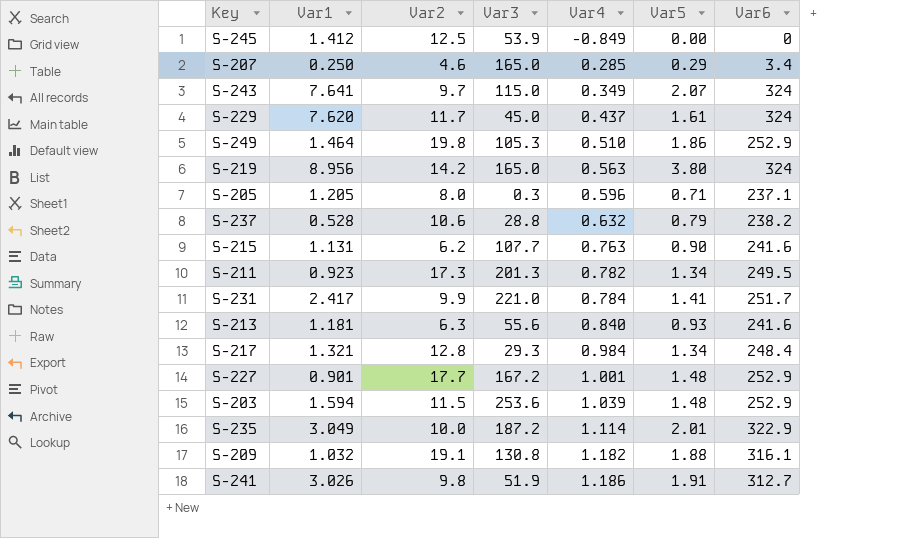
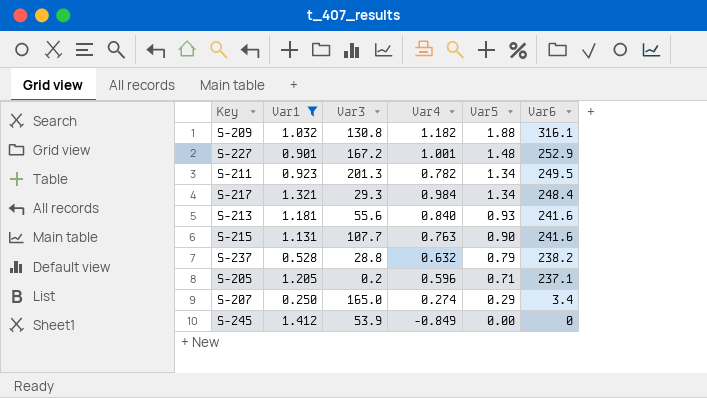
filter: none -> Var1 <= 1.412
row order: Var4 ascending -> Var5 descending
column Var2 | position: 3 -> none
S-205 | Var3: 0.3 -> 0.2
S-207 | Var4: 0.285 -> 0.274

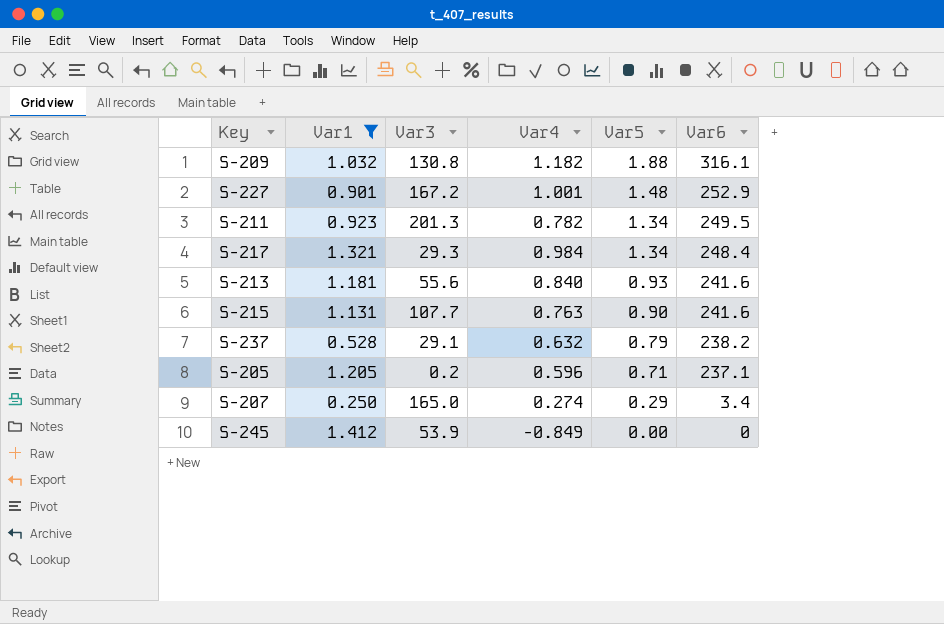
S-237 | Var3: 28.8 -> 29.1

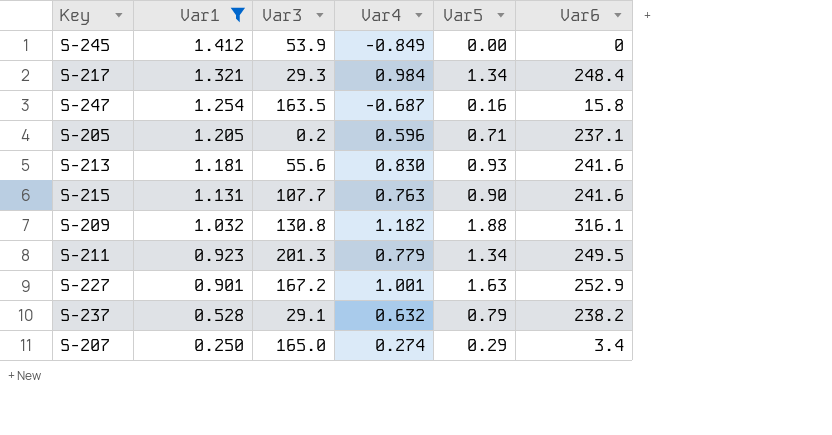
row order: Var5 descending -> Var1 descending
row S-247: none -> 1.254 | 163.5 | -0.687 | 0.16 | 15.8
S-213 | Var4: 0.840 -> 0.830
S-211 | Var4: 0.782 -> 0.779
S-227 | Var5: 1.48 -> 1.63

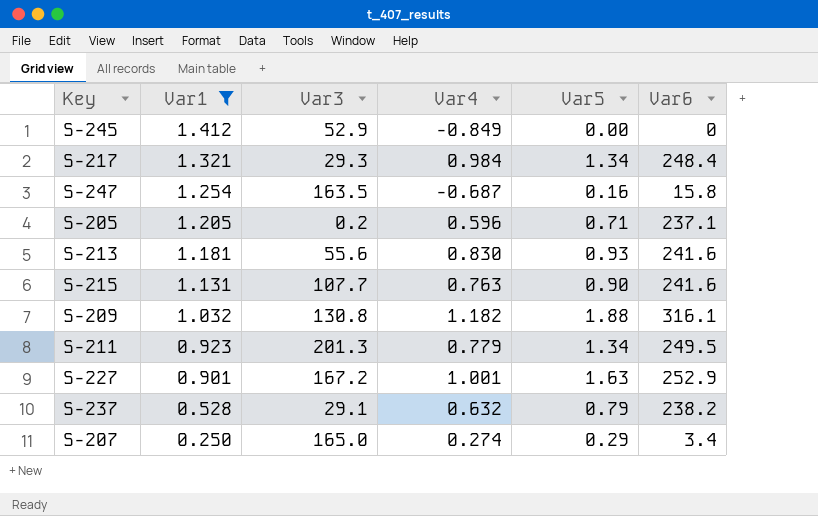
S-245 | Var3: 53.9 -> 52.9

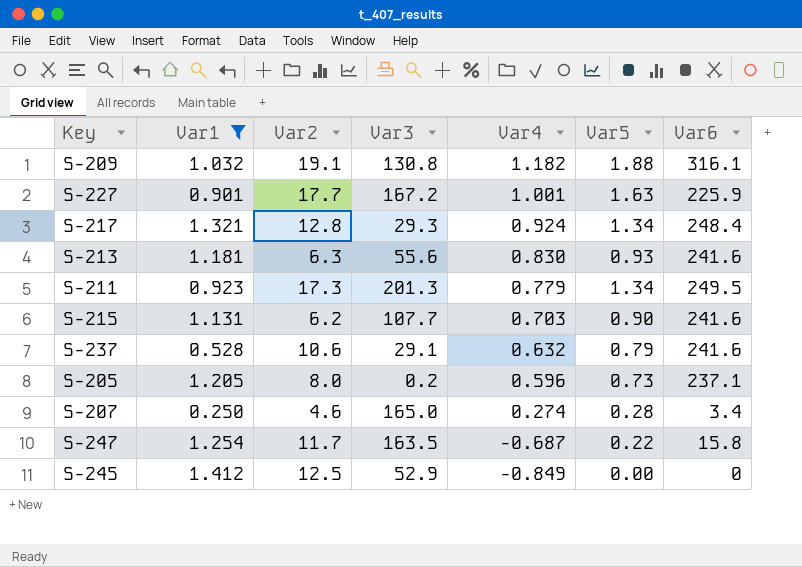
row order: Var1 descending -> Var4 descending
column Var2 | position: none -> 3
S-227 | Var6: 252.9 -> 225.9
S-217 | Var4: 0.984 -> 0.924
S-215 | Var4: 0.763 -> 0.703
S-237 | Var6: 238.2 -> 241.6
S-205 | Var5: 0.71 -> 0.73
S-207 | Var5: 0.29 -> 0.28
S-247 | Var5: 0.16 -> 0.22

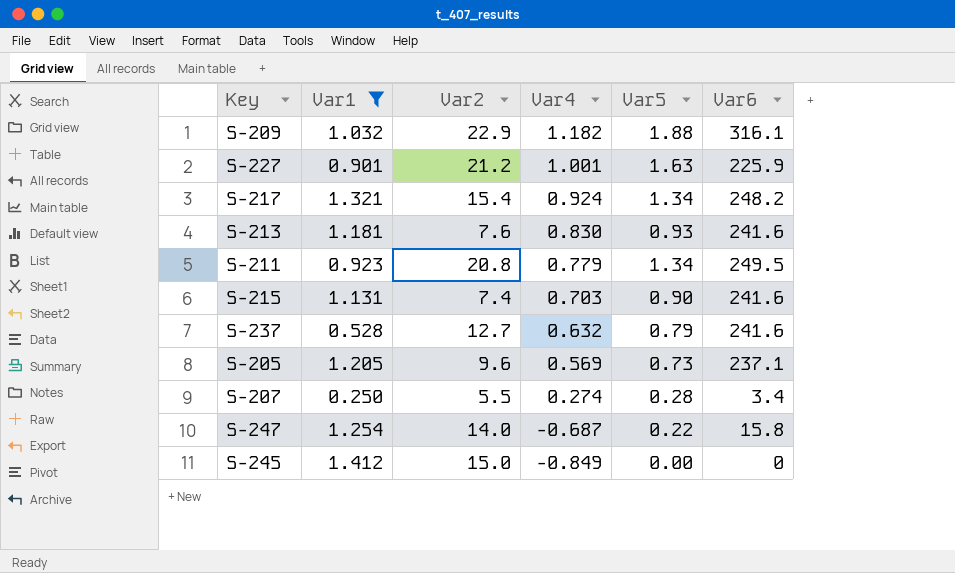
column Var3 | position: 4 -> none
S-209 | Var2: 19.1 -> 22.9
S-227 | Var2: 17.7 -> 21.2
S-217 | Var2: 12.8 -> 15.4
S-217 | Var6: 248.4 -> 248.2
S-213 | Var2: 6.3 -> 7.6
S-211 | Var2: 17.3 -> 20.8
S-215 | Var2: 6.2 -> 7.4
S-237 | Var2: 10.6 -> 12.7
S-205 | Var2: 8.0 -> 9.6
S-205 | Var4: 0.596 -> 0.569
S-207 | Var2: 4.6 -> 5.5
S-247 | Var2: 11.7 -> 14.0
S-245 | Var2: 12.5 -> 15.0

